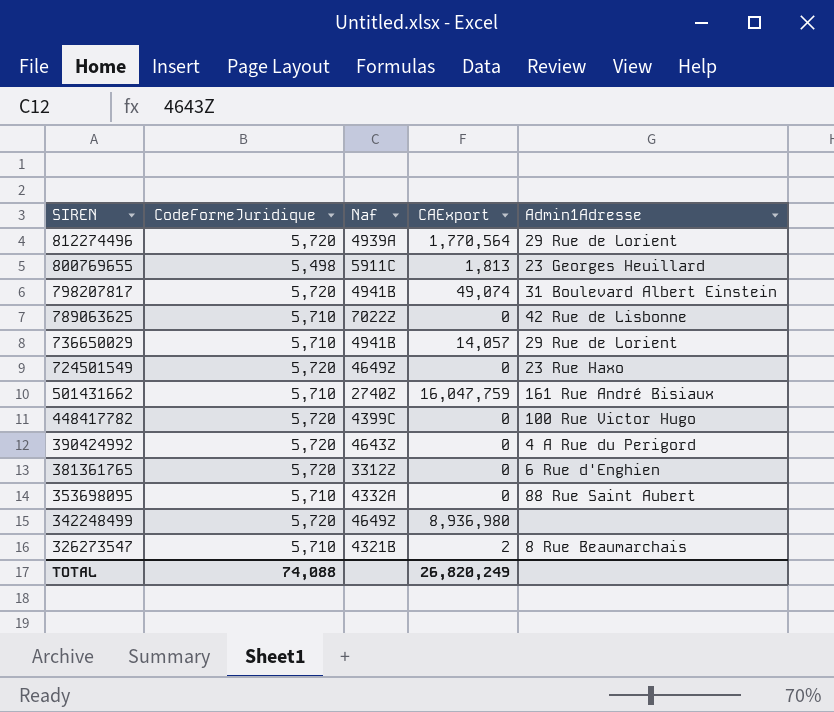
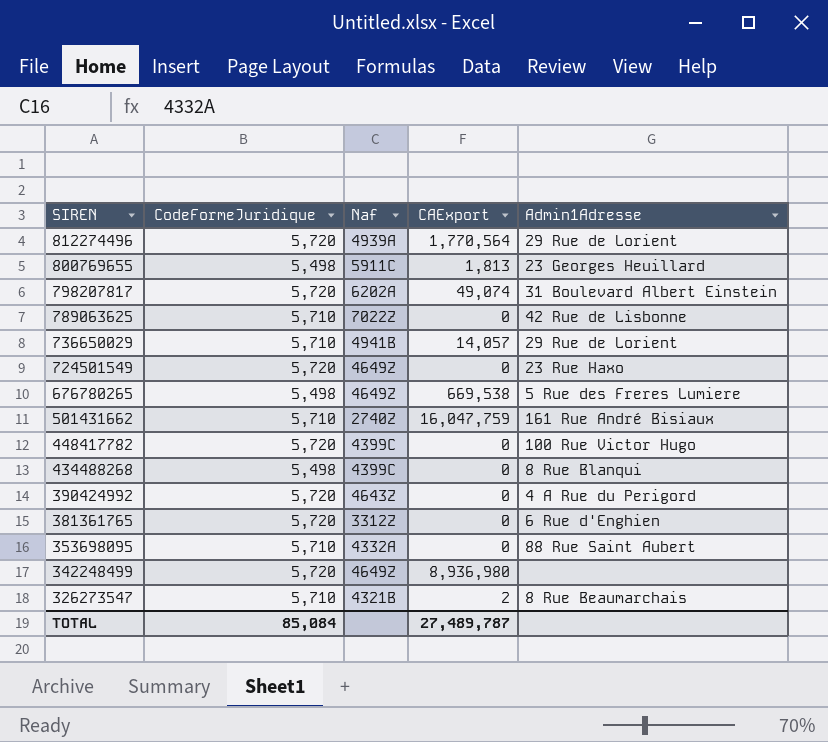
798207817 | Naf: 4941B -> 6202A
row 676780265: none -> 5,498 | 4649Z | 669,538 | 5 Rue des Freres Lumiere
row 434488268: none -> 5,498 | 4399C | 0 | 8 Rue Blanqui
TOTAL | CodeFormeJuridique: 74,088 -> 85,084
TOTAL | CAExport: 26,820,249 -> 27,489,787

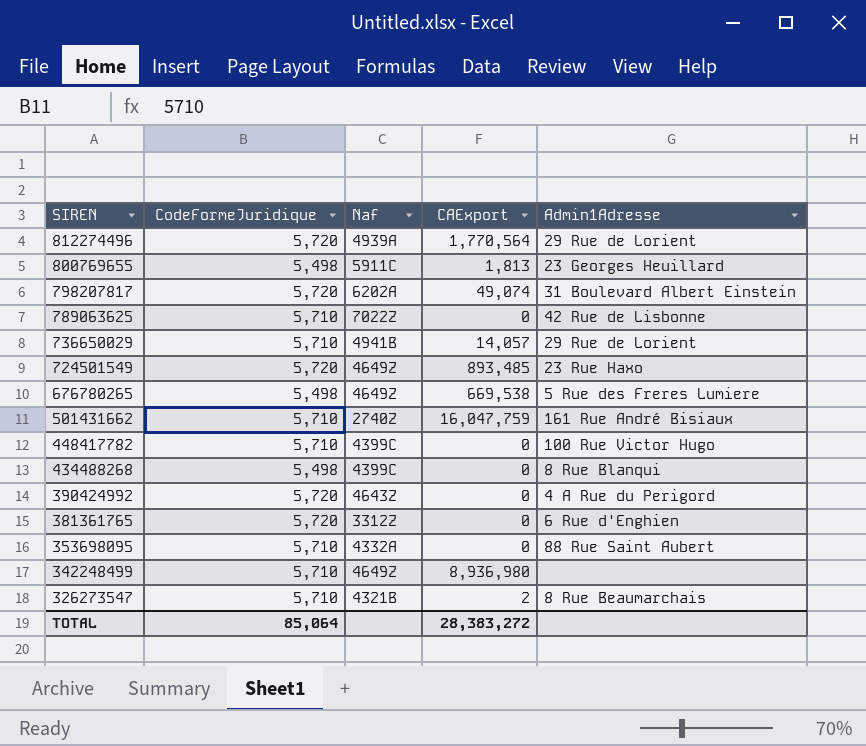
724501549 | CAExport: 0 -> 893,485
448417782 | CodeFormeJuridique: 5,720 -> 5,710
342248499 | CodeFormeJuridique: 5,720 -> 5,710
TOTAL | CodeFormeJuridique: 85,084 -> 85,064
TOTAL | CAExport: 27,489,787 -> 28,383,272

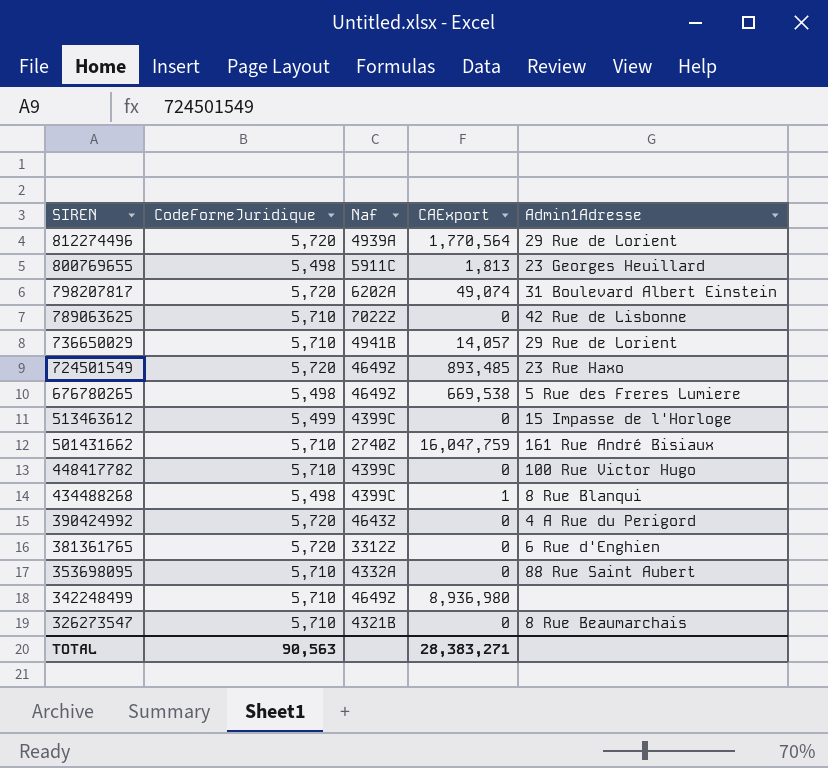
row 513463612: none -> 5,499 | 4399C | 0 | 15 Impasse de l'Horloge
434488268 | CAExport: 0 -> 1
326273547 | CAExport: 2 -> 0
TOTAL | CodeFormeJuridique: 85,064 -> 90,563
TOTAL | CAExport: 28,383,272 -> 28,383,271

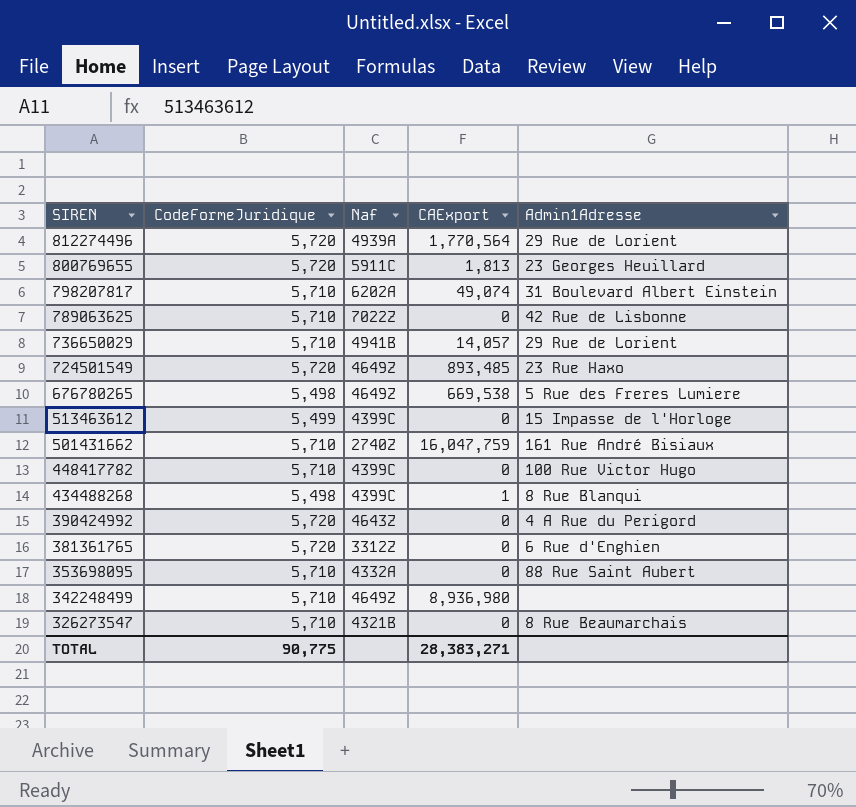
800769655 | CodeFormeJuridique: 5,498 -> 5,720
798207817 | CodeFormeJuridique: 5,720 -> 5,710
TOTAL | CodeFormeJuridique: 90,563 -> 90,775

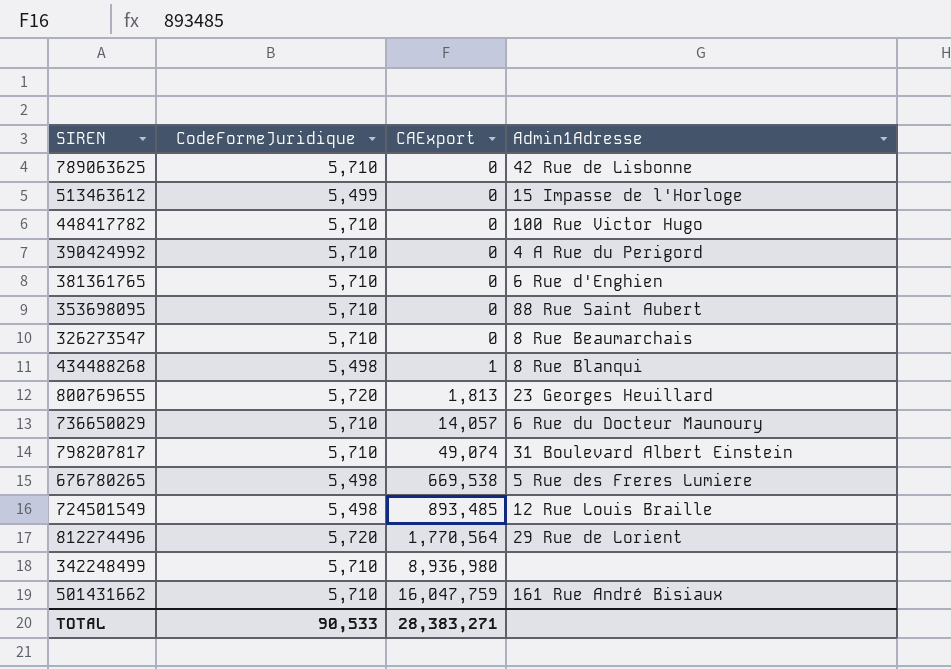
row order: SIREN descending -> CAExport ascending
column Naf | position: 3 -> none
390424992 | CodeFormeJuridique: 5,720 -> 5,710
381361765 | CodeFormeJuridique: 5,720 -> 5,710
736650029 | Admin1Adresse: 29 Rue de Lorient -> 6 Rue du Docteur Maunoury
724501549 | CodeFormeJuridique: 5,720 -> 5,498
724501549 | Admin1Adresse: 23 Rue Haxo -> 12 Rue Louis Braille
TOTAL | CodeFormeJuridique: 90,775 -> 90,533

